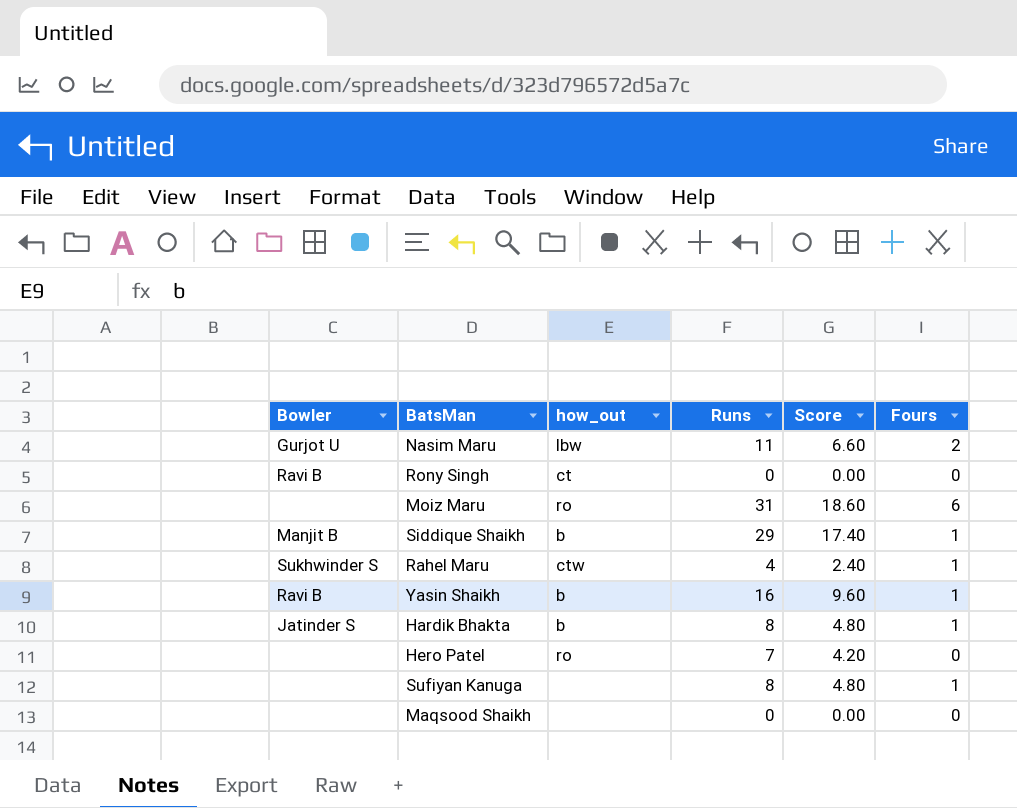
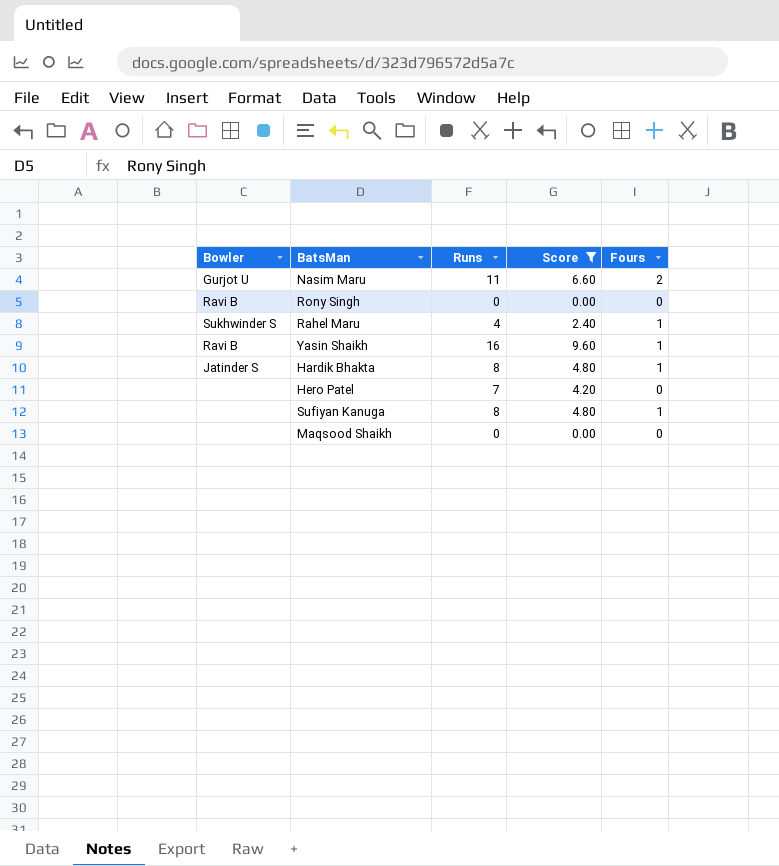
filter: none -> Score <= 9.60
column how_out | position: 3 -> none

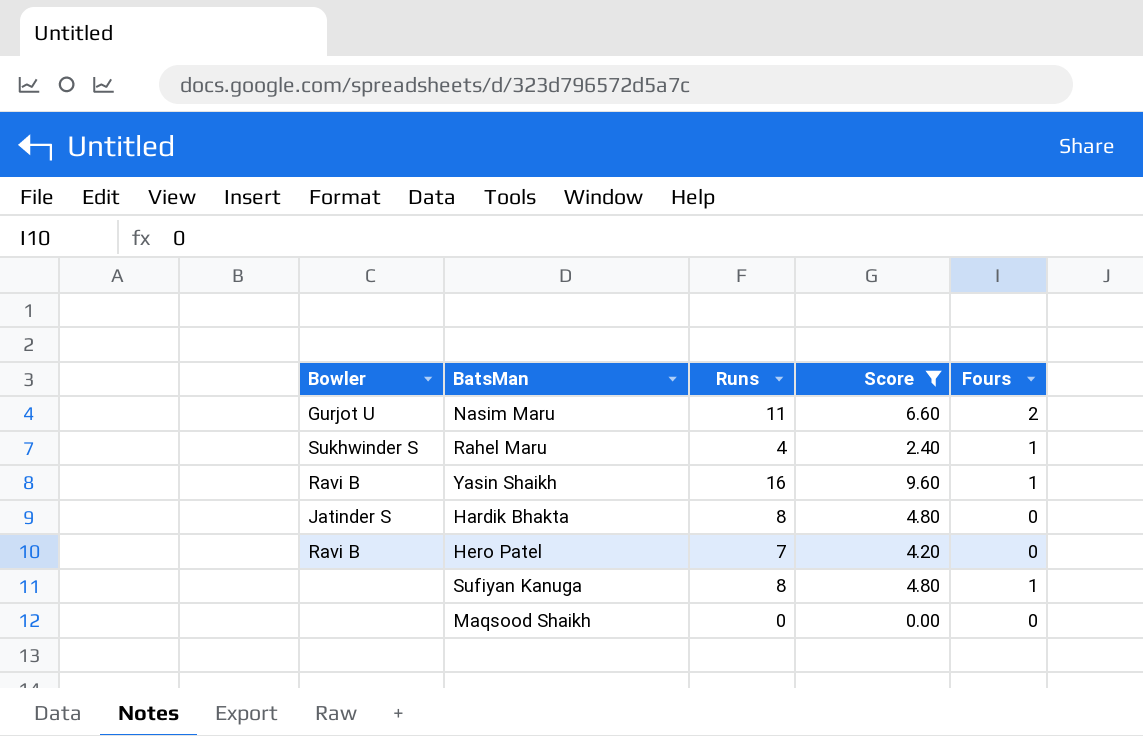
row Rony Singh: Ravi B | 0 | 0.00 | 0 -> none
Hardik Bhakta | Fours: 1 -> 0
Hero Patel | Bowler: none -> Ravi B

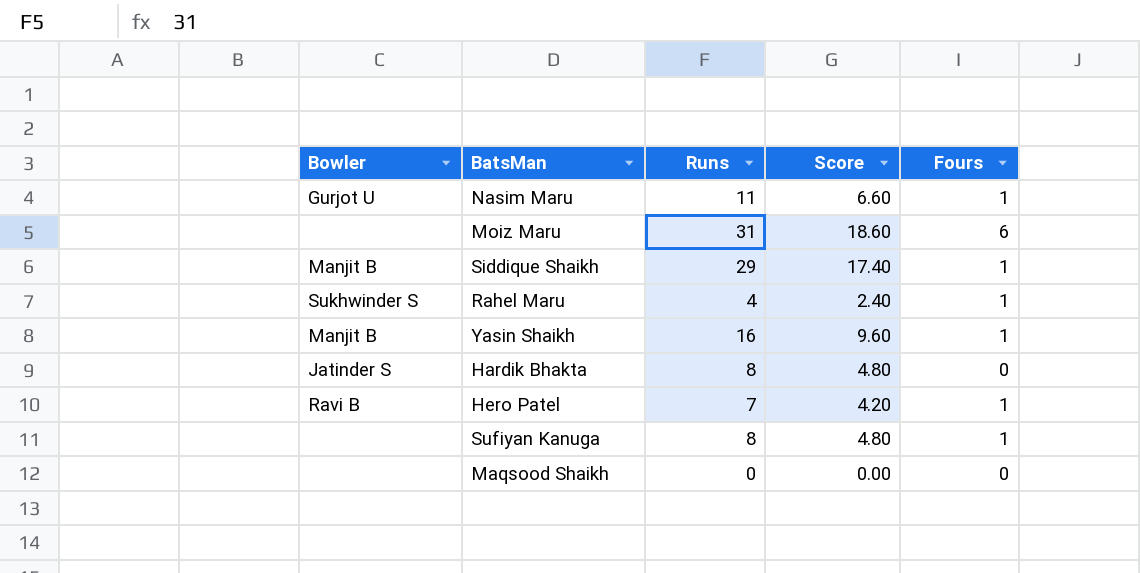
filter: Score <= 9.60 -> none
Nasim Maru | Fours: 2 -> 1
Yasin Shaikh | Bowler: Ravi B -> Manjit B
Hero Patel | Fours: 0 -> 1

